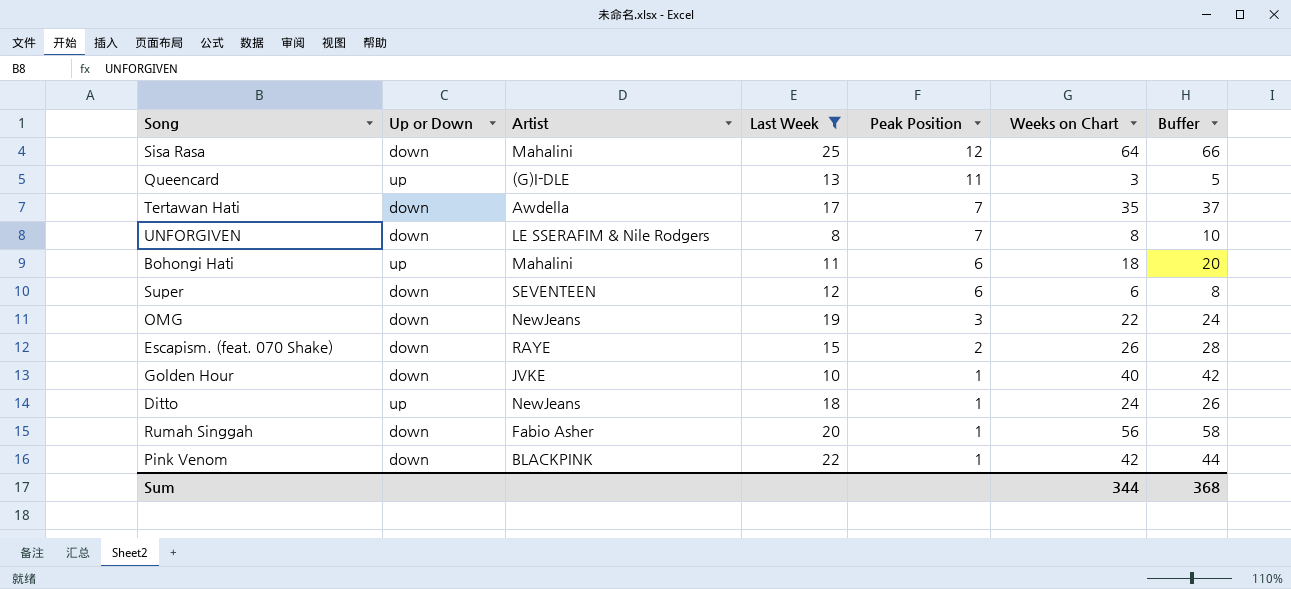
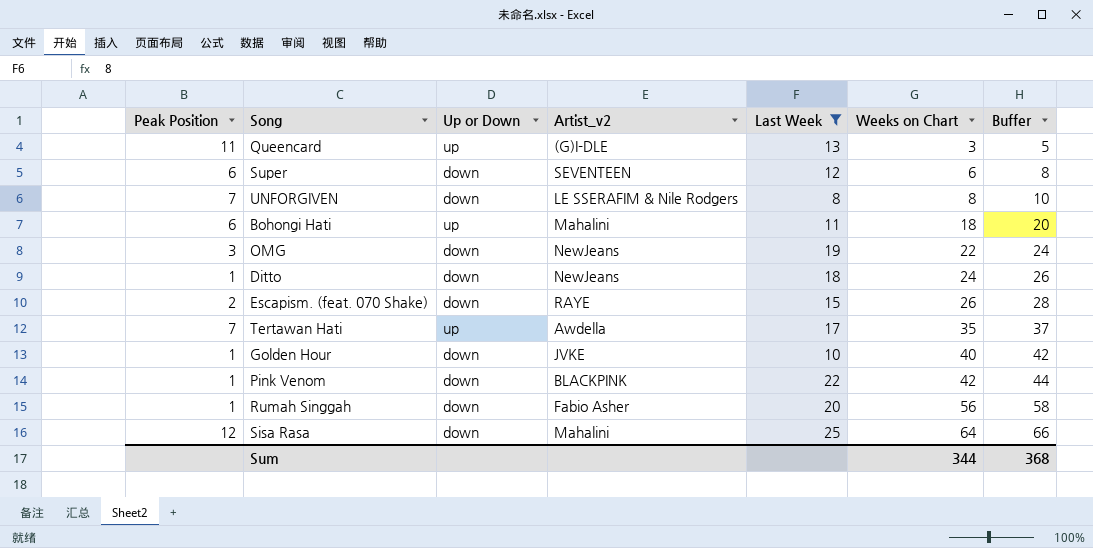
row order: Peak Position descending -> Weeks on Chart ascending
column Peak Position | position: 5 -> 1
column name: Artist -> Artist_v2
Ditto | Up or Down: up -> down
Tertawan Hati | Up or Down: down -> up

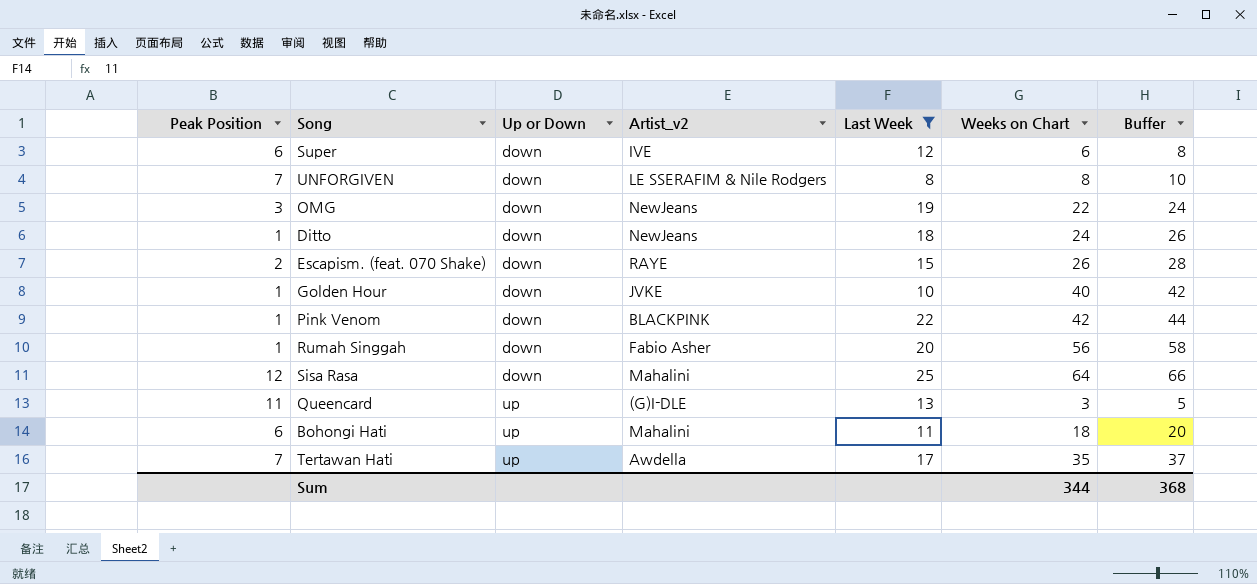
row order: Weeks on Chart ascending -> Up or Down ascending
Super | Artist_v2: SEVENTEEN -> IVE

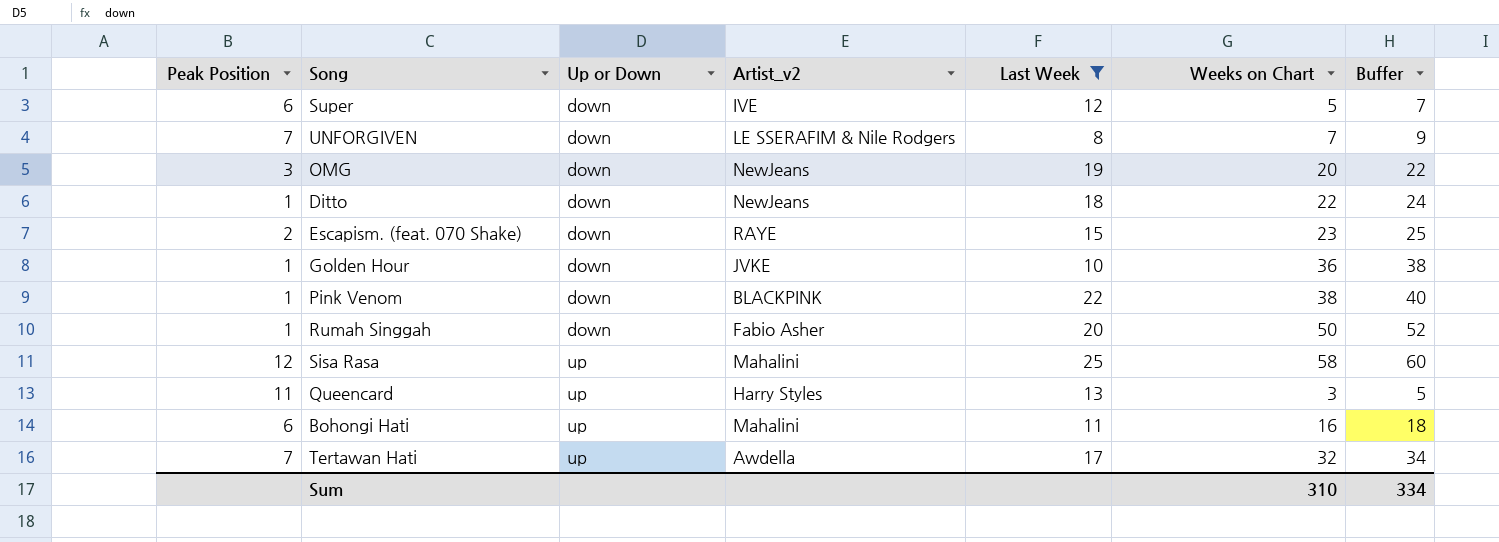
Super | Weeks on Chart: 6 -> 5
Super | Buffer: 8 -> 7
UNFORGIVEN | Weeks on Chart: 8 -> 7
UNFORGIVEN | Buffer: 10 -> 9
OMG | Weeks on Chart: 22 -> 20
OMG | Buffer: 24 -> 22
Ditto | Weeks on Chart: 24 -> 22
Ditto | Buffer: 26 -> 24
Escapism. (feat. 070 Shake) | Weeks on Chart: 26 -> 23
Escapism. (feat. 070 Shake) | Buffer: 28 -> 25
Golden Hour | Weeks on Chart: 40 -> 36
Golden Hour | Buffer: 42 -> 38
Pink Venom | Weeks on Chart: 42 -> 38
Pink Venom | Buffer: 44 -> 40
Rumah Singgah | Weeks on Chart: 56 -> 50
Rumah Singgah | Buffer: 58 -> 52
Sisa Rasa | Up or Down: down -> up
Sisa Rasa | Weeks on Chart: 64 -> 58
Sisa Rasa | Buffer: 66 -> 60
Queencard | Artist_v2: (G)I-DLE -> Harry Styles
Bohongi Hati | Weeks on Chart: 18 -> 16
Bohongi Hati | Buffer: 20 -> 18
Tertawan Hati | Weeks on Chart: 35 -> 32
Tertawan Hati | Buffer: 37 -> 34
Sum | Weeks on Chart: 344 -> 310
Sum | Buffer: 368 -> 334

